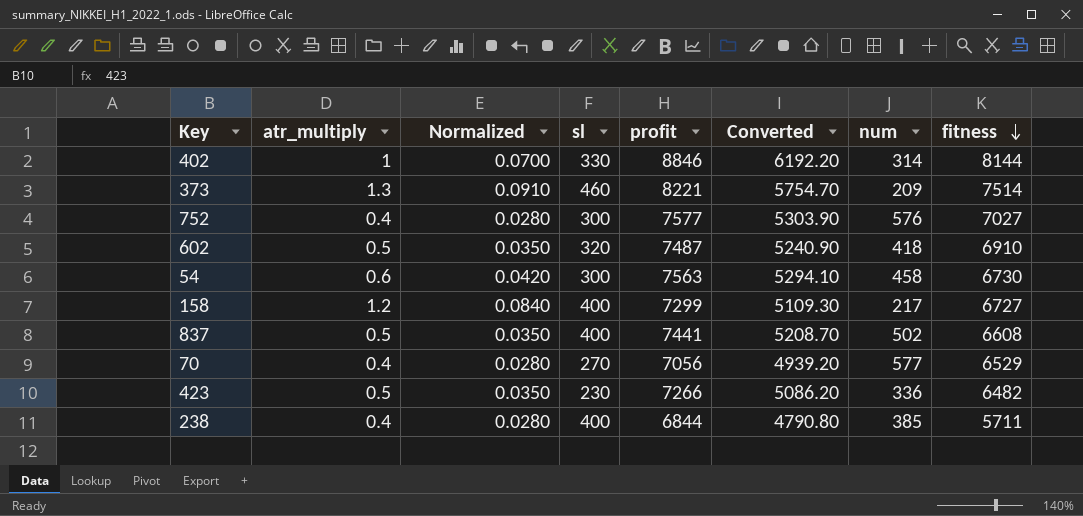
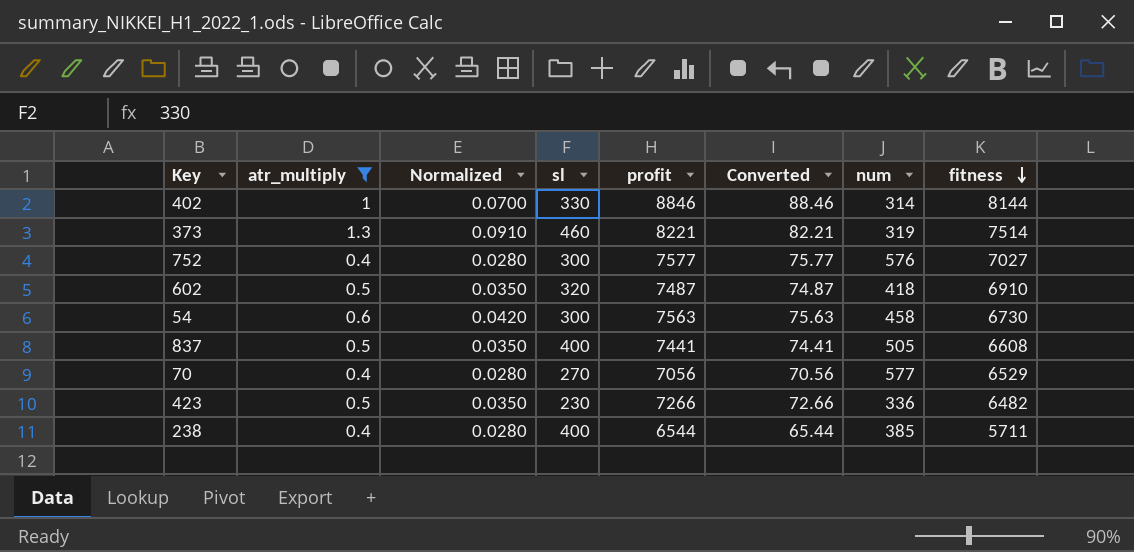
filter: none -> atr_multiply != 1.2
column Converted | formula: [profit] * 0.7 -> [profit] * 0.01
373 | num: 209 -> 319
837 | num: 502 -> 505
238 | profit: 6844 -> 6544

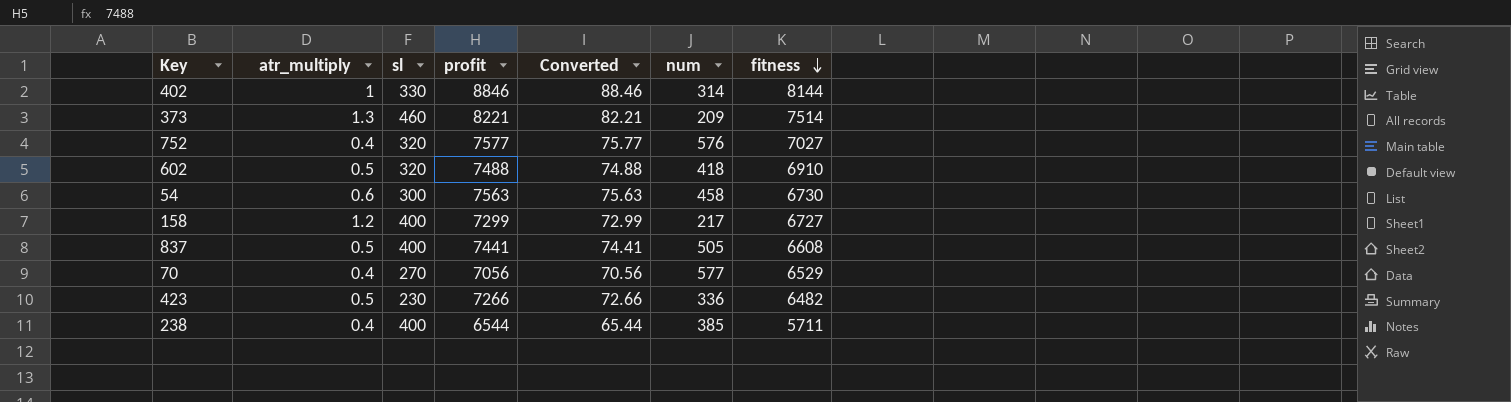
filter: atr_multiply != 1.2 -> none
column Normalized | formula: [atr_multiply] * 0.07 -> none
373 | num: 319 -> 209
752 | sl: 300 -> 320
602 | profit: 7487 -> 7488
602 | Converted: 74.87 -> 74.88

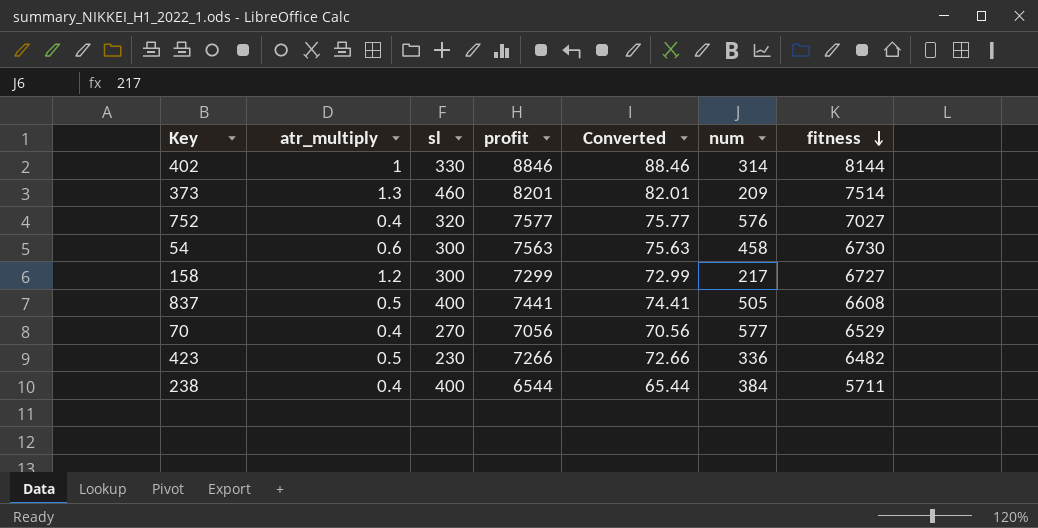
row 602: 0.5 | 320 | 7488 | 74.88 | 418 | 6910 -> none
373 | profit: 8221 -> 8201
373 | Converted: 82.21 -> 82.01
158 | sl: 400 -> 300
238 | num: 385 -> 384

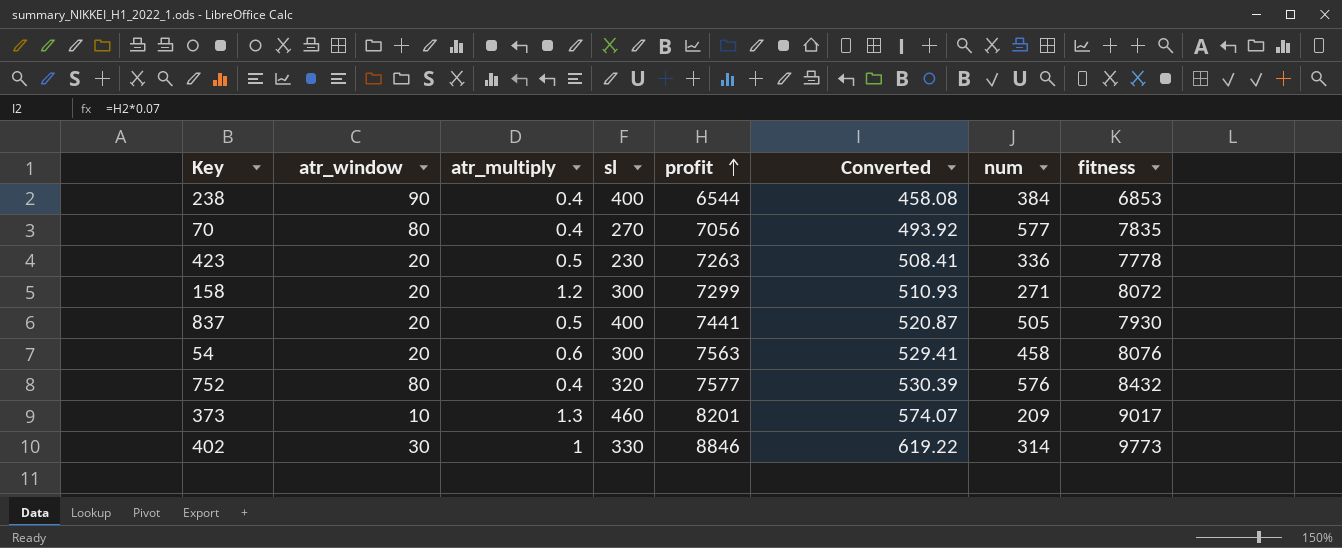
row order: fitness descending -> profit ascending
column atr_window | position: none -> 2
column Converted | formula: [profit] * 0.01 -> [profit] * 0.07
238 | fitness: 5711 -> 6853
70 | fitness: 6529 -> 7835
423 | profit: 7266 -> 7263
423 | fitness: 6482 -> 7778
158 | num: 217 -> 271
158 | fitness: 6727 -> 8072
837 | fitness: 6608 -> 7930
54 | fitness: 6730 -> 8076
752 | fitness: 7027 -> 8432
373 | fitness: 7514 -> 9017
402 | fitness: 8144 -> 9773

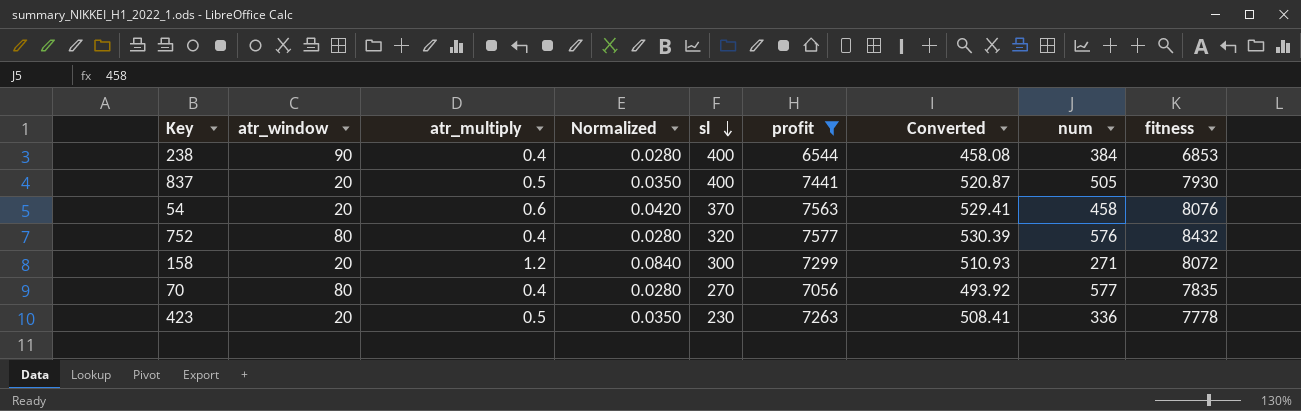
filter: none -> profit <= 7577
row order: profit ascending -> sl descending
column Normalized | formula: none -> [atr_multiply] * 0.07
54 | sl: 300 -> 370

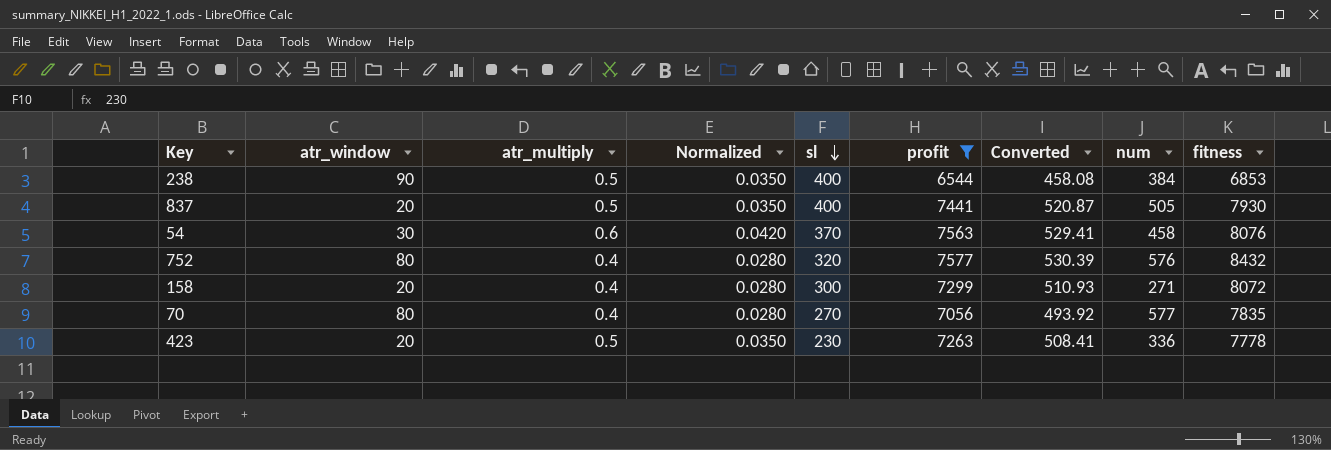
238 | atr_multiply: 0.4 -> 0.5
238 | Normalized: 0.0280 -> 0.0350
54 | atr_window: 20 -> 30
158 | atr_multiply: 1.2 -> 0.4
158 | Normalized: 0.0840 -> 0.0280

